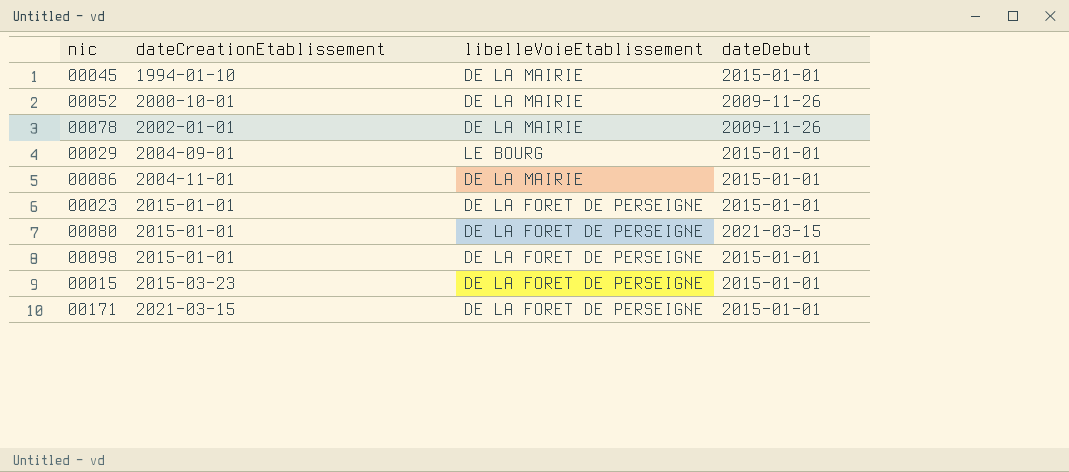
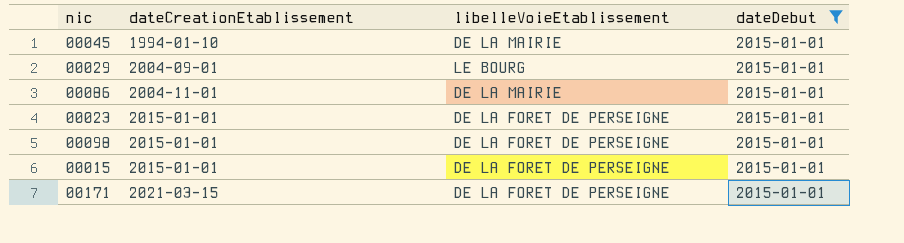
filter: none -> dateDebut = 2015-01-01
00015 | dateCreationEtablissement: 2015-03-23 -> 2015-01-01

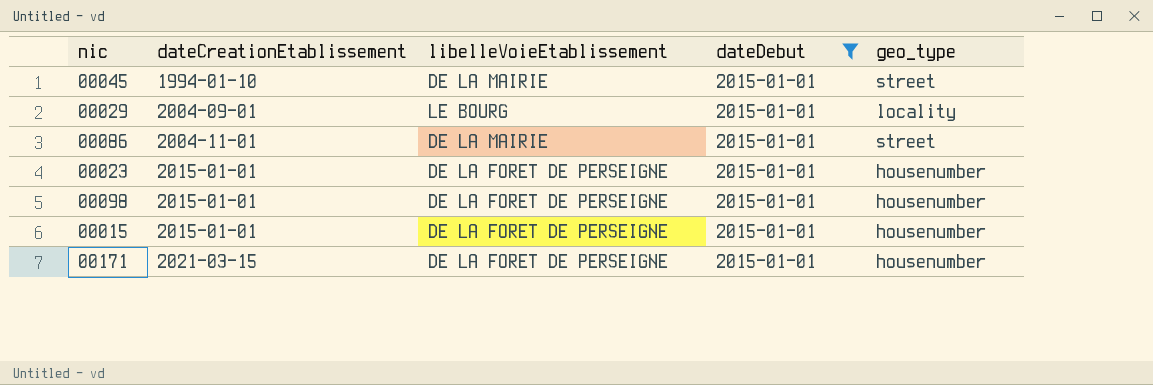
column geo_type | position: none -> 5

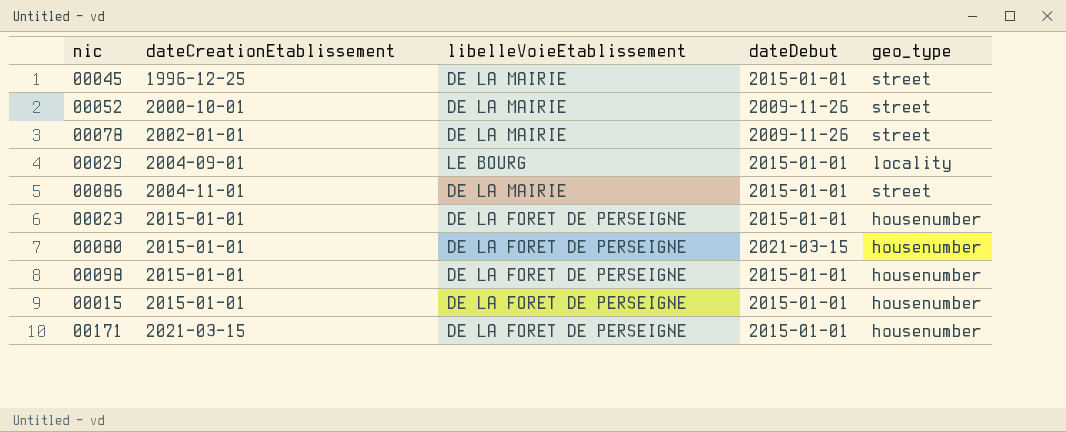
filter: dateDebut = 2015-01-01 -> none
00045 | dateCreationEtablissement: 1994-01-10 -> 1996-12-25

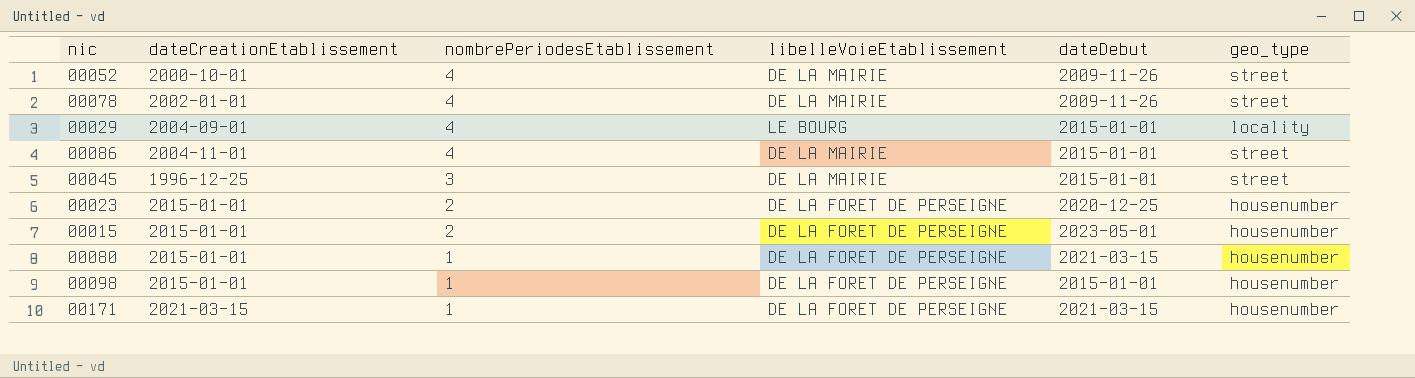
row order: dateCreationEtablissement ascending -> nombrePeriodesEtablissement descending
column nombrePeriodesEtablissement | position: none -> 3
00023 | dateDebut: 2015-01-01 -> 2020-12-25
00015 | dateDebut: 2015-01-01 -> 2023-05-01
00171 | dateDebut: 2015-01-01 -> 2021-03-15

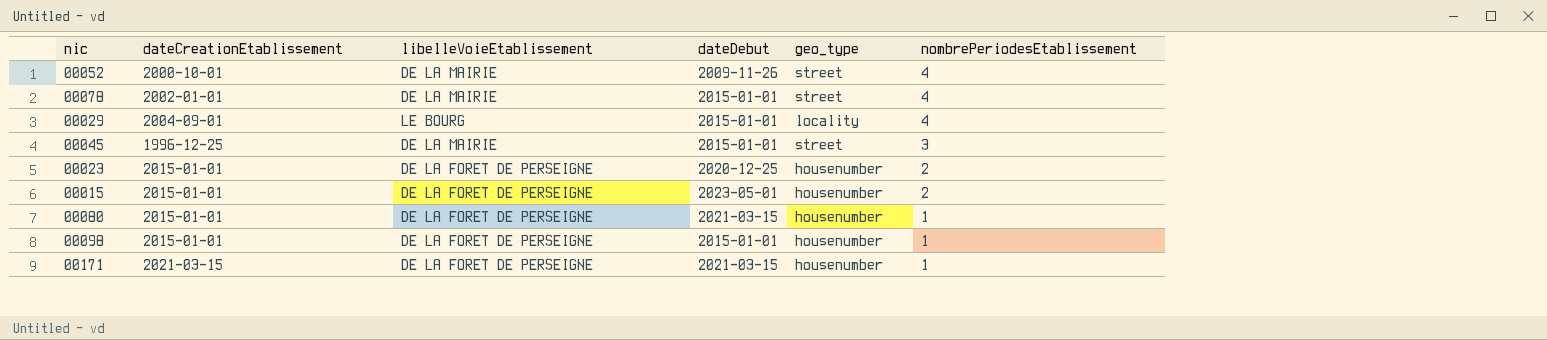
column nombrePeriodesEtablissement | position: 3 -> 6
row 00086: 2004-11-01 | 4 | DE LA MAIRIE | 2015-01-01 | street -> none
00078 | dateDebut: 2009-11-26 -> 2015-01-01

